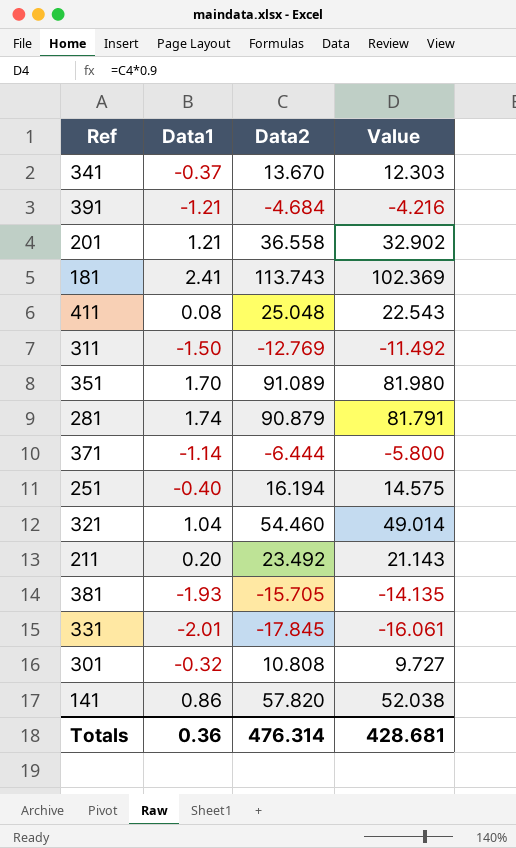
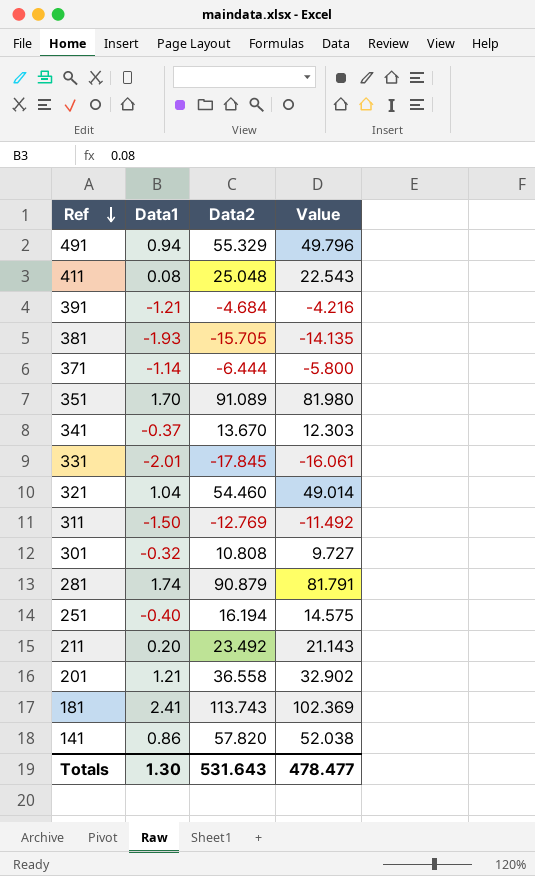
row order: none -> Ref descending
row 491: none -> 0.94 | 55.329 | 49.796
Totals | Data1: 0.36 -> 1.30
Totals | Data2: 476.314 -> 531.643
Totals | Value: 428.681 -> 478.477

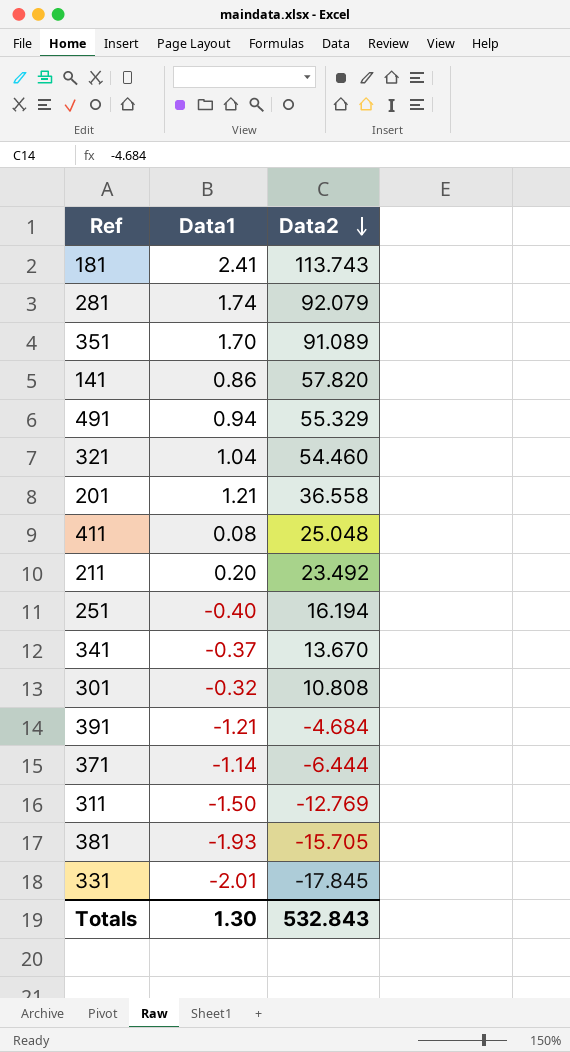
row order: Ref descending -> Data2 descending
column Value | formula: [Data2] * 0.9 -> none
281 | Data2: 90.879 -> 92.079
Totals | Data2: 531.643 -> 532.843

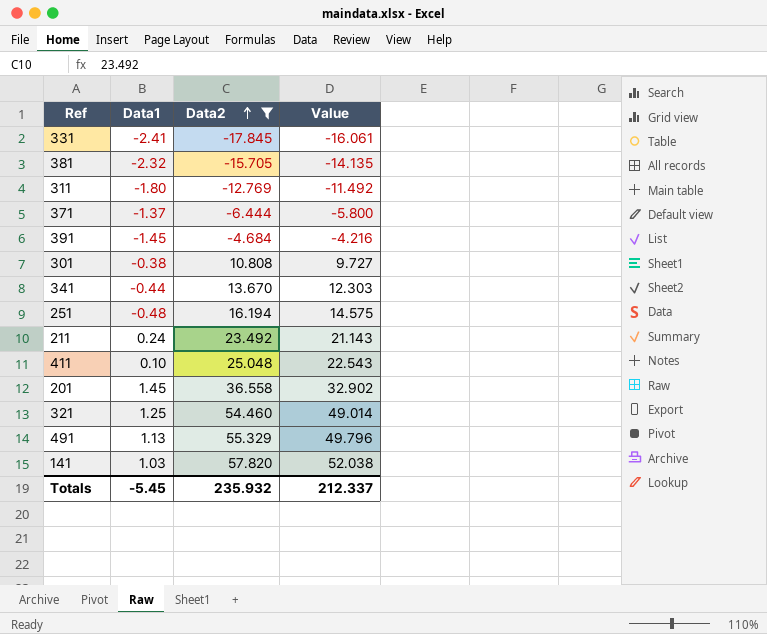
filter: none -> Data2 <= 57.820
row order: Data2 descending -> Data2 ascending
column Value | formula: none -> [Data2] * 0.9
331 | Data1: -2.01 -> -2.41
381 | Data1: -1.93 -> -2.32
311 | Data1: -1.50 -> -1.80
371 | Data1: -1.14 -> -1.37
391 | Data1: -1.21 -> -1.45
301 | Data1: -0.32 -> -0.38
341 | Data1: -0.37 -> -0.44
251 | Data1: -0.40 -> -0.48
211 | Data1: 0.20 -> 0.24
411 | Data1: 0.08 -> 0.10
201 | Data1: 1.21 -> 1.45
321 | Data1: 1.04 -> 1.25
491 | Data1: 0.94 -> 1.13
141 | Data1: 0.86 -> 1.03
Totals | Data1: 1.30 -> -5.45
Totals | Data2: 532.843 -> 235.932

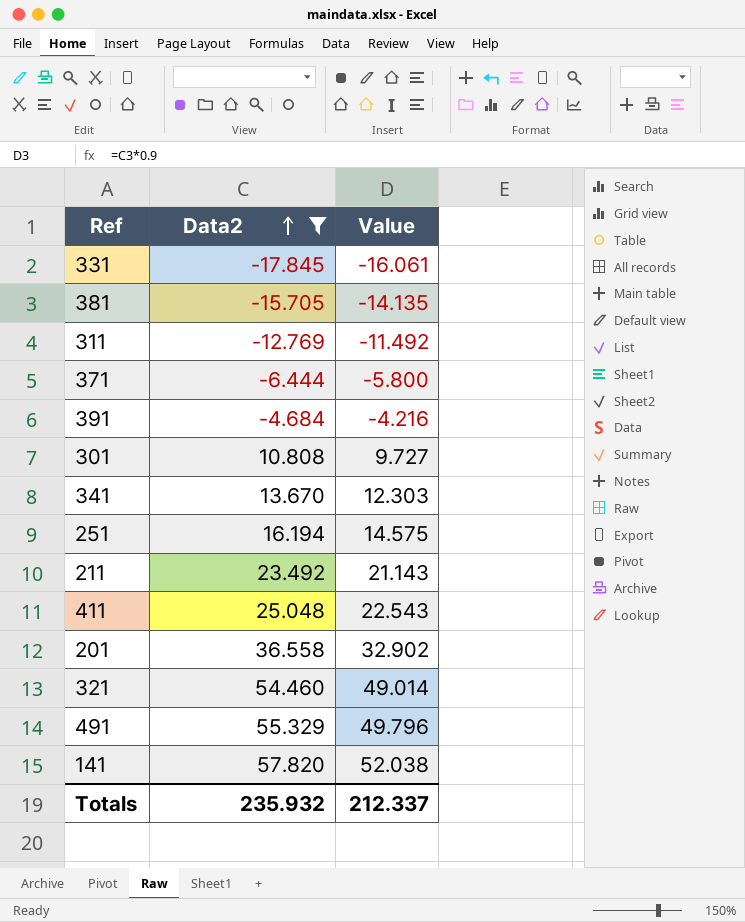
column Data1 | position: 2 -> none

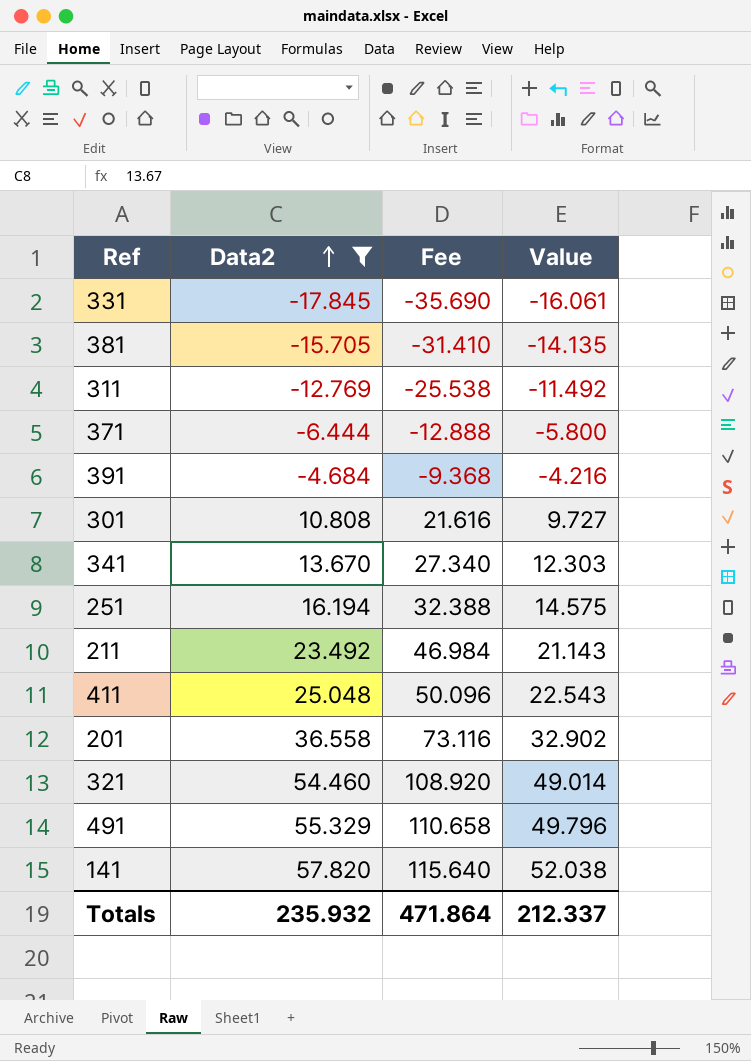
column Fee | formula: none -> [Data2] * 2

